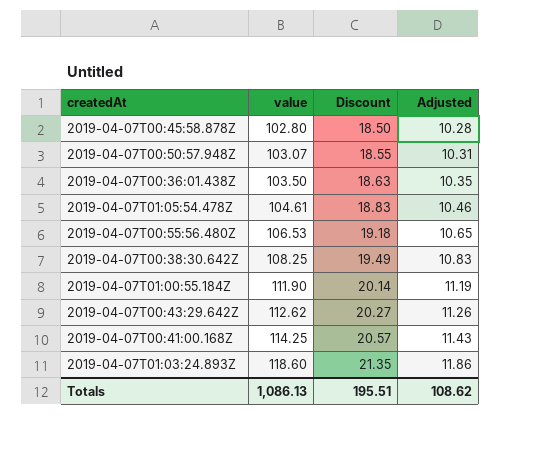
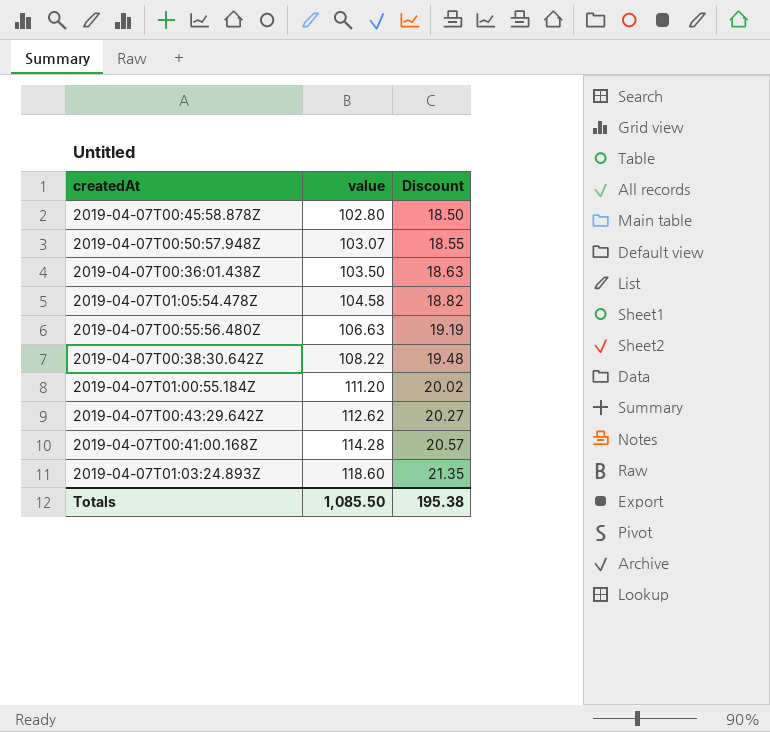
column Adjusted | formula: [value] * 0.1 -> none
2019-04-07T01:05:54.478Z | value: 104.61 -> 104.58
2019-04-07T01:05:54.478Z | Discount: 18.83 -> 18.82
2019-04-07T00:55:56.480Z | value: 106.53 -> 106.63
2019-04-07T00:55:56.480Z | Discount: 19.18 -> 19.19
2019-04-07T00:38:30.642Z | value: 108.25 -> 108.22
2019-04-07T00:38:30.642Z | Discount: 19.49 -> 19.48
2019-04-07T01:00:55.184Z | value: 111.90 -> 111.20
2019-04-07T01:00:55.184Z | Discount: 20.14 -> 20.02
2019-04-07T00:41:00.168Z | value: 114.25 -> 114.28
Totals | value: 1,086.13 -> 1,085.50
Totals | Discount: 195.51 -> 195.38

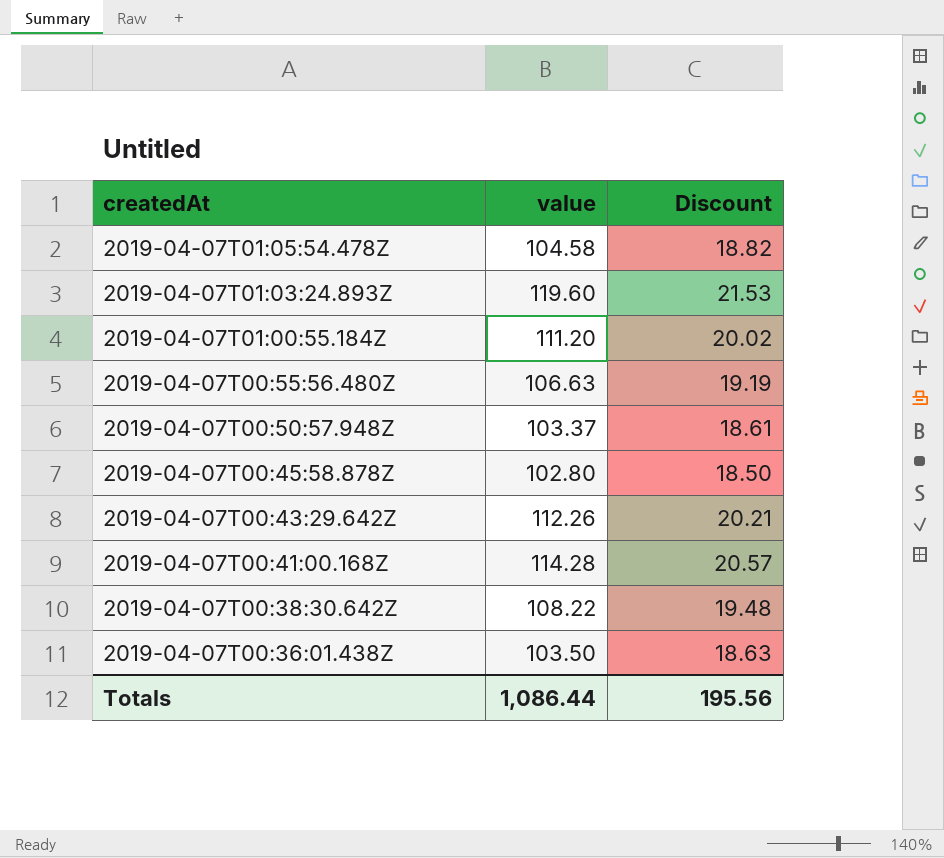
row order: value ascending -> createdAt descending
2019-04-07T01:03:24.893Z | value: 118.60 -> 119.60
2019-04-07T01:03:24.893Z | Discount: 21.35 -> 21.53
2019-04-07T00:50:57.948Z | value: 103.07 -> 103.37
2019-04-07T00:50:57.948Z | Discount: 18.55 -> 18.61
2019-04-07T00:43:29.642Z | value: 112.62 -> 112.26
2019-04-07T00:43:29.642Z | Discount: 20.27 -> 20.21
Totals | value: 1,085.50 -> 1,086.44
Totals | Discount: 195.38 -> 195.56

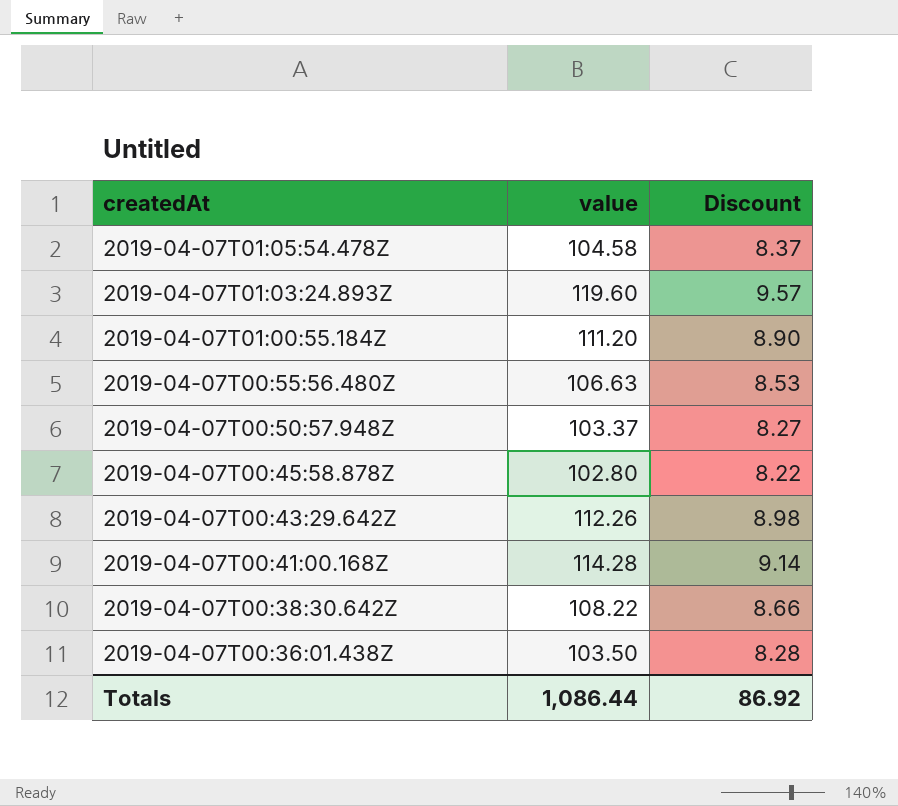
column Discount | formula: [value] * 0.18 -> [value] * 0.08
Totals | Discount: 195.56 -> 86.92

